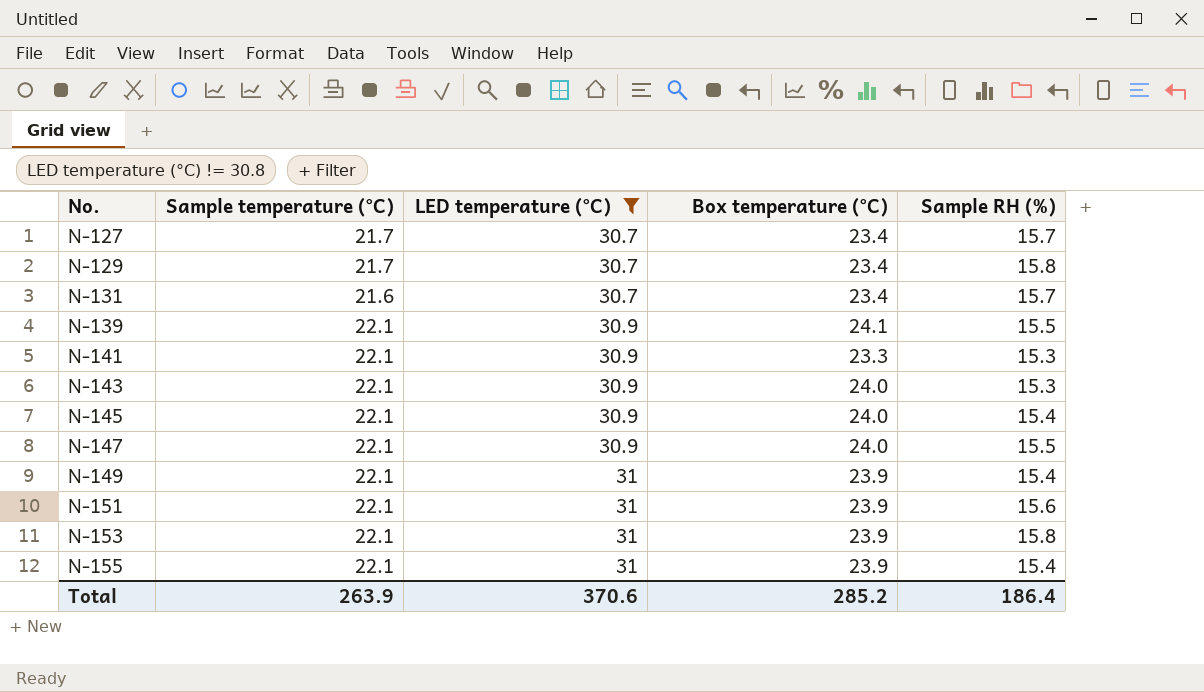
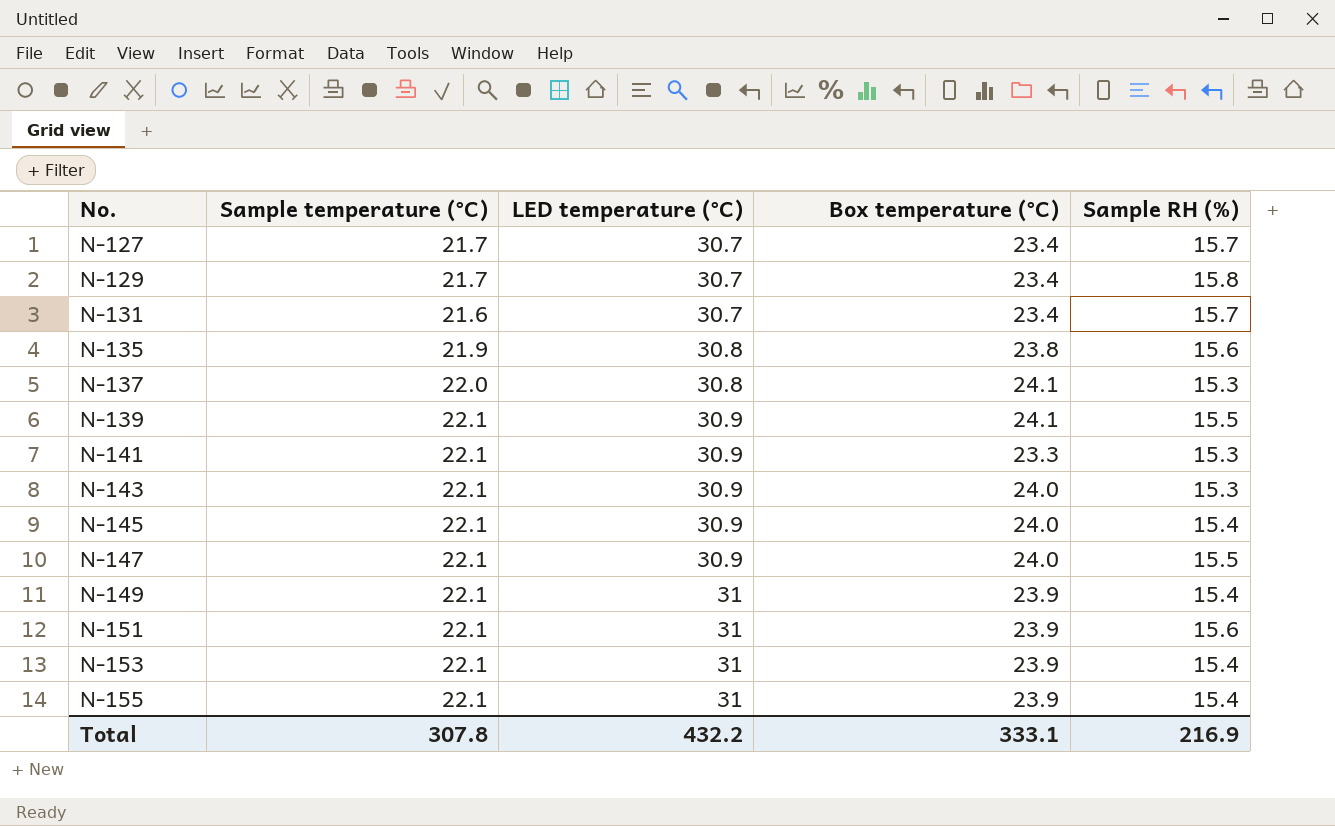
filter: LED temperature (°C) != 30.8 -> none
N-153 | Sample RH (%): 15.8 -> 15.4
Total | Sample temperature (°C): 263.9 -> 307.8
Total | LED temperature (°C): 370.6 -> 432.2
Total | Box temperature (°C): 285.2 -> 333.1
Total | Sample RH (%): 186.4 -> 216.9

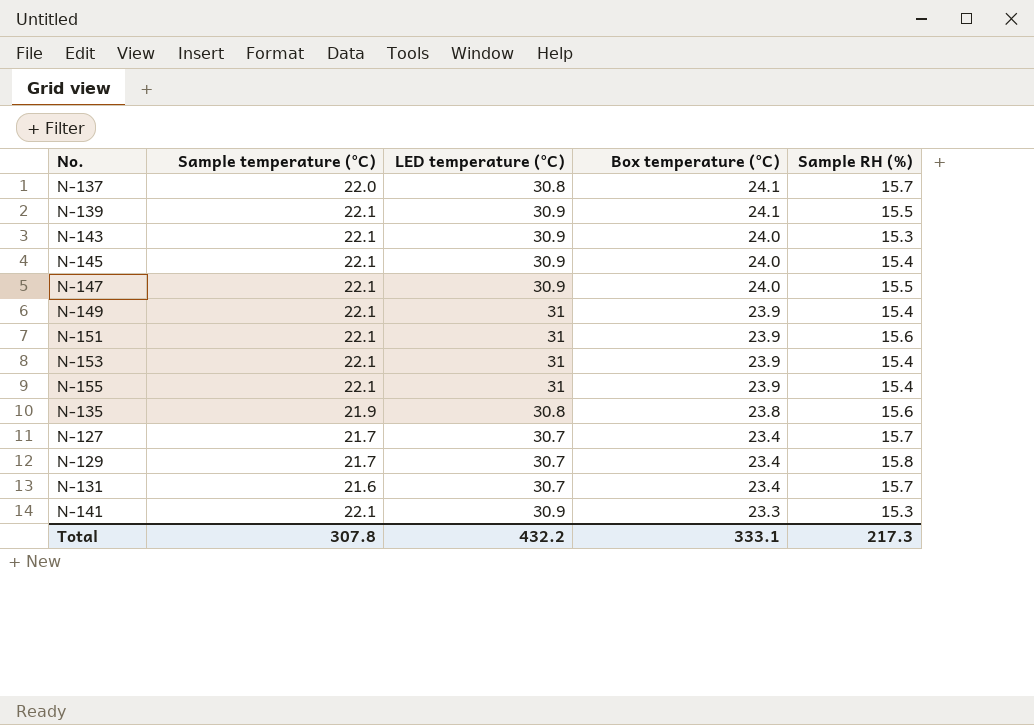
row order: No. ascending -> Box temperature (°C) descending
N-137 | Sample RH (%): 15.3 -> 15.7
Total | Sample RH (%): 216.9 -> 217.3

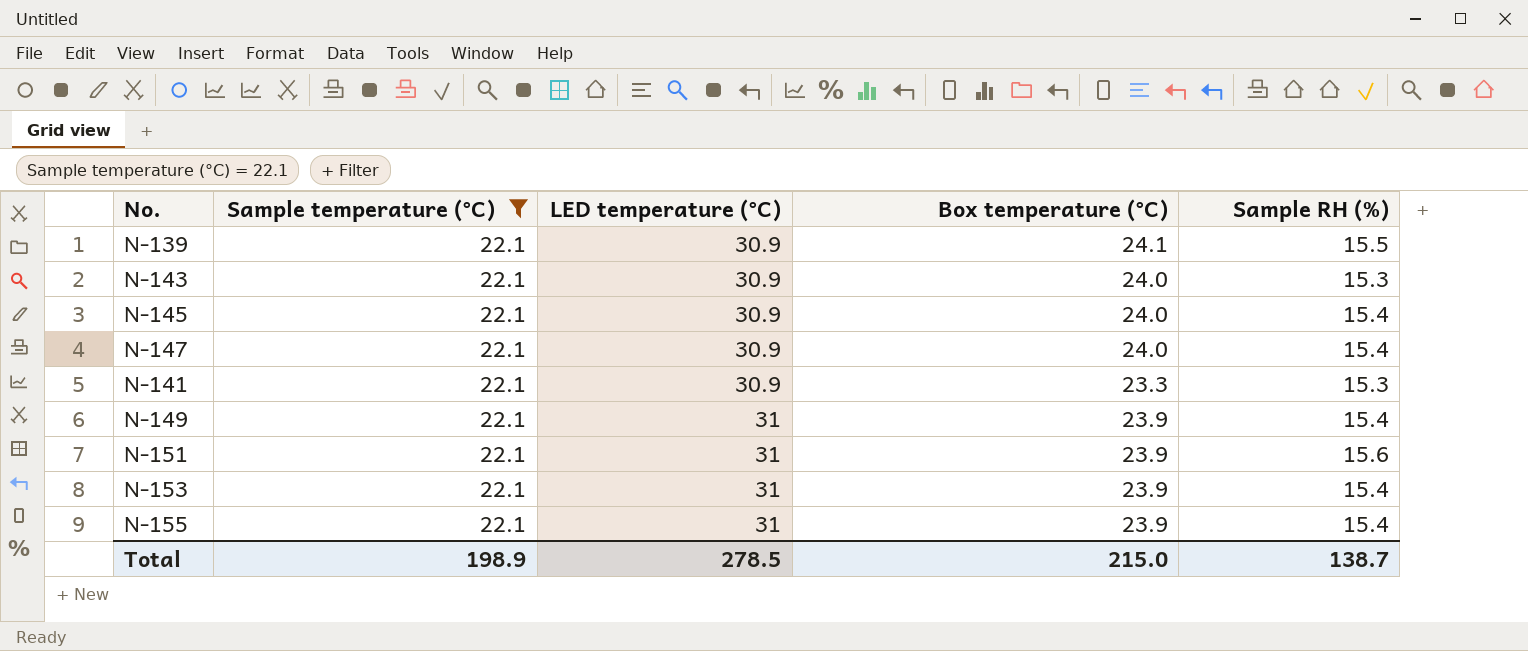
filter: none -> Sample temperature (°C) = 22.1
row order: Box temperature (°C) descending -> LED temperature (°C) ascending
N-147 | Sample RH (%): 15.5 -> 15.4
Total | Sample temperature (°C): 307.8 -> 198.9
Total | LED temperature (°C): 432.2 -> 278.5
Total | Box temperature (°C): 333.1 -> 215.0
Total | Sample RH (%): 217.3 -> 138.7

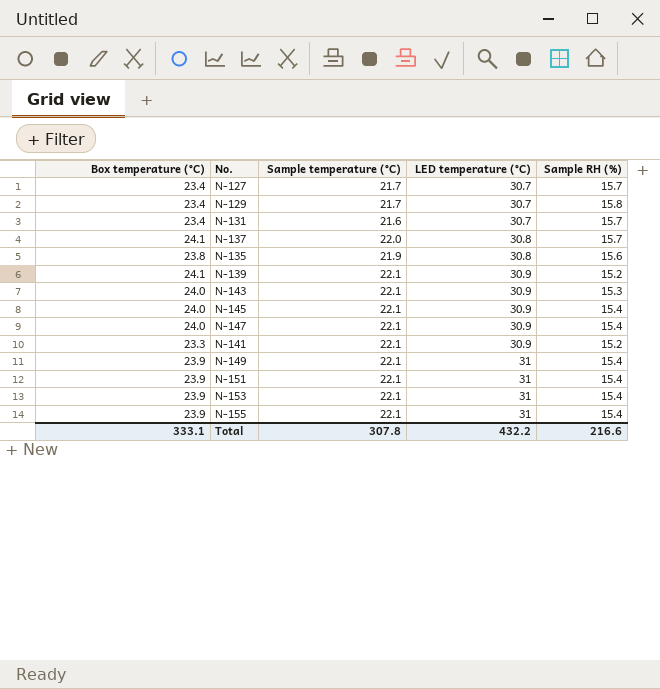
filter: Sample temperature (°C) = 22.1 -> none
column Box temperature (°C) | position: 4 -> 1
N-139 | Sample RH (%): 15.5 -> 15.2
N-141 | Sample RH (%): 15.3 -> 15.2
N-151 | Sample RH (%): 15.6 -> 15.4
Total | Box temperature (°C): 215.0 -> 333.1
Total | Sample temperature (°C): 198.9 -> 307.8
Total | LED temperature (°C): 278.5 -> 432.2
Total | Sample RH (%): 138.7 -> 216.6

